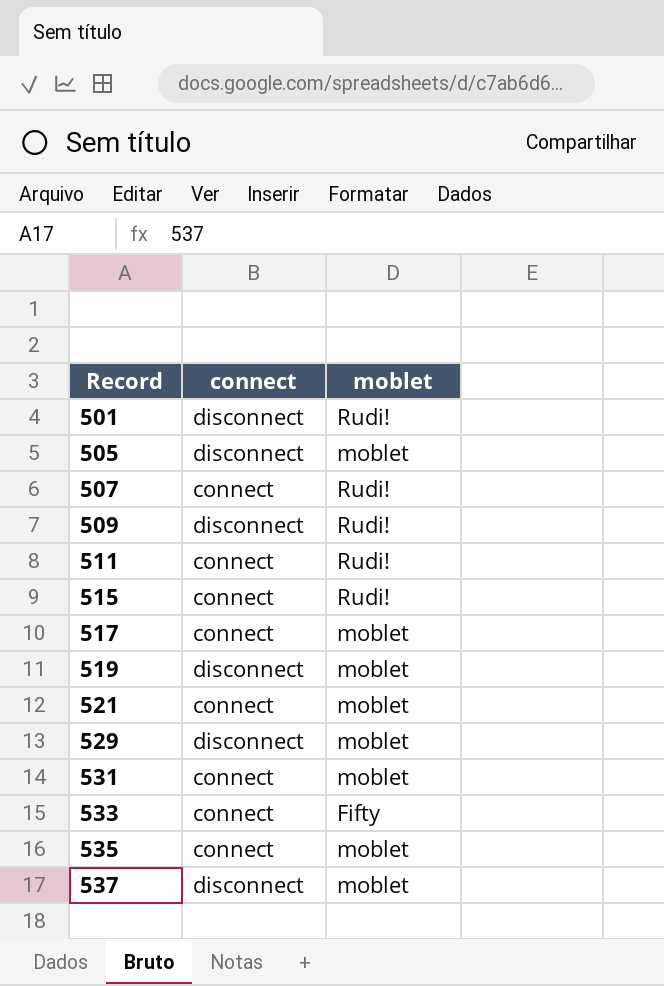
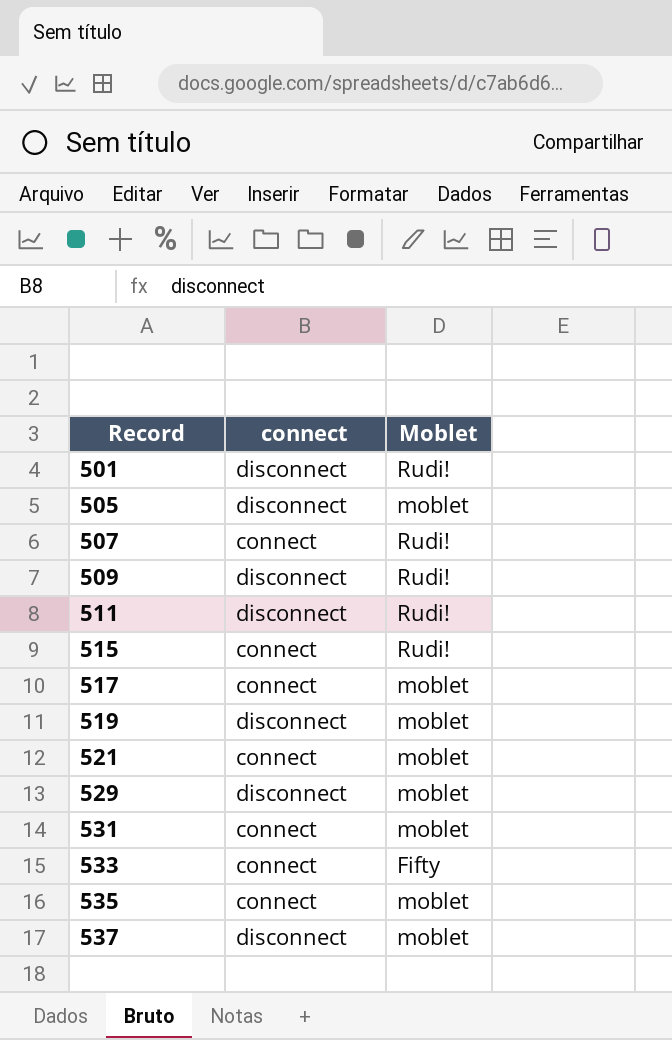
column name: moblet -> Moblet
511 | connect: connect -> disconnect

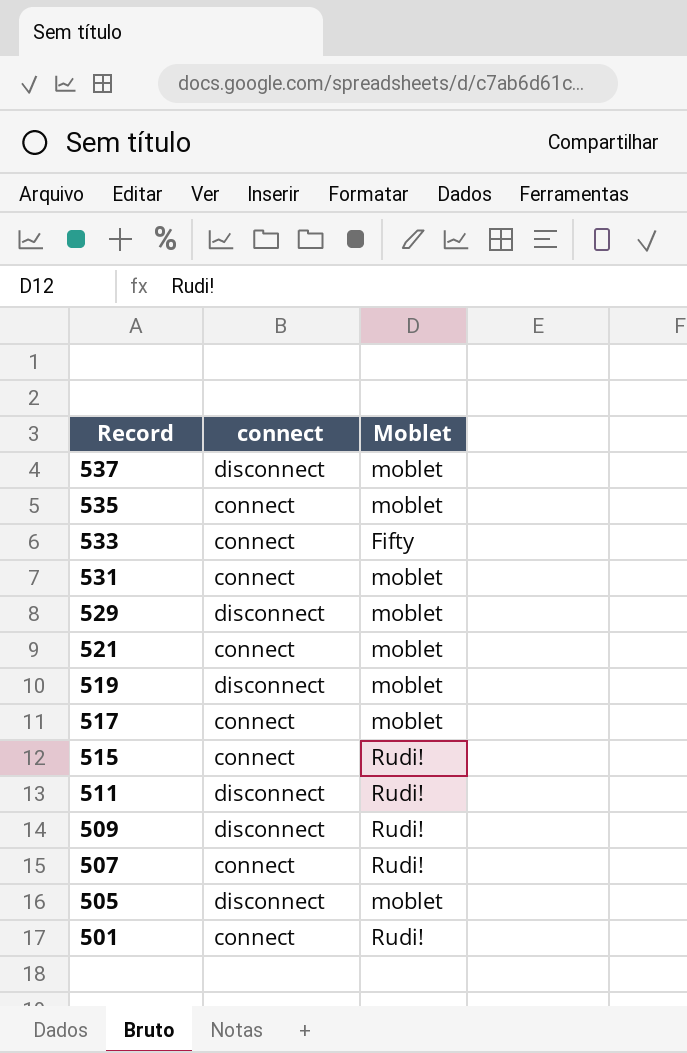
row order: Record ascending -> Record descending
501 | connect: disconnect -> connect

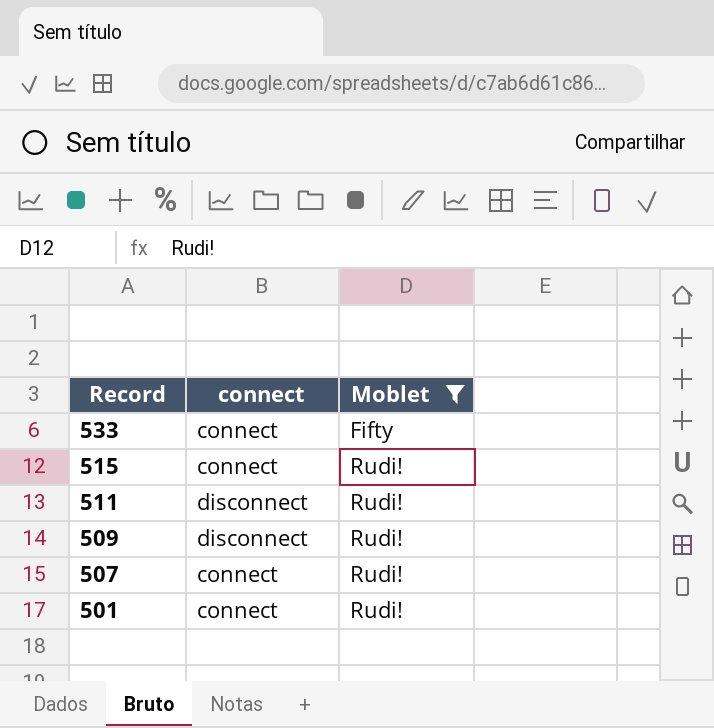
filter: none -> Moblet != moblet

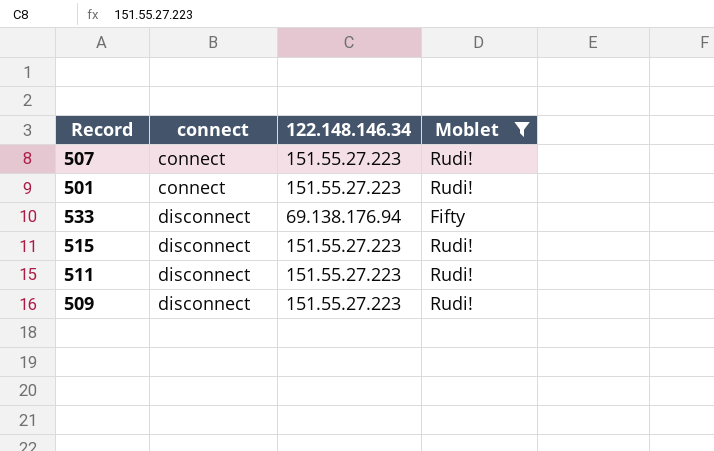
row order: Record descending -> connect ascending
column 122.148.146.34 | position: none -> 3
533 | connect: connect -> disconnect
515 | connect: connect -> disconnect

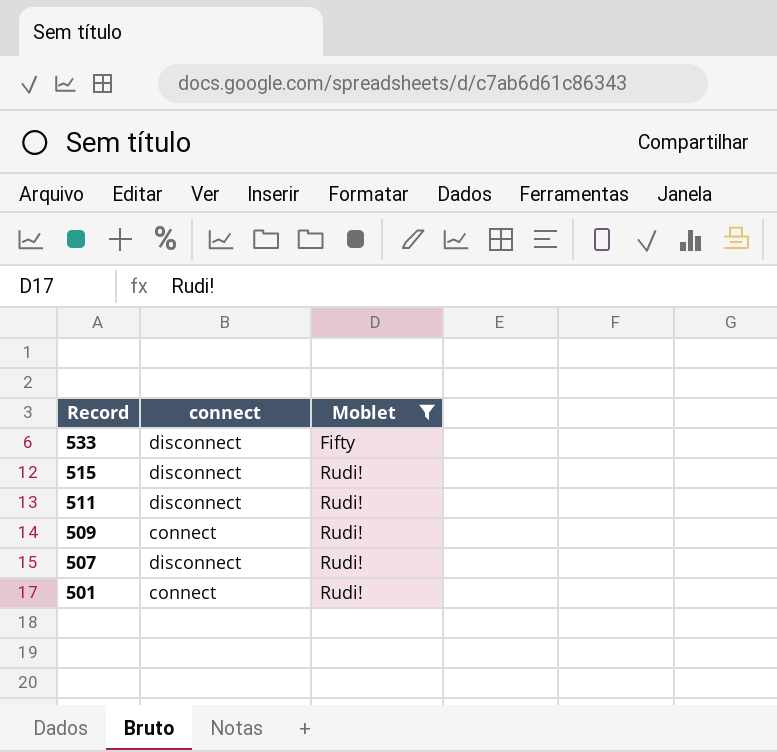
row order: connect ascending -> Record descending
column 122.148.146.34 | position: 3 -> none
509 | connect: disconnect -> connect
507 | connect: connect -> disconnect

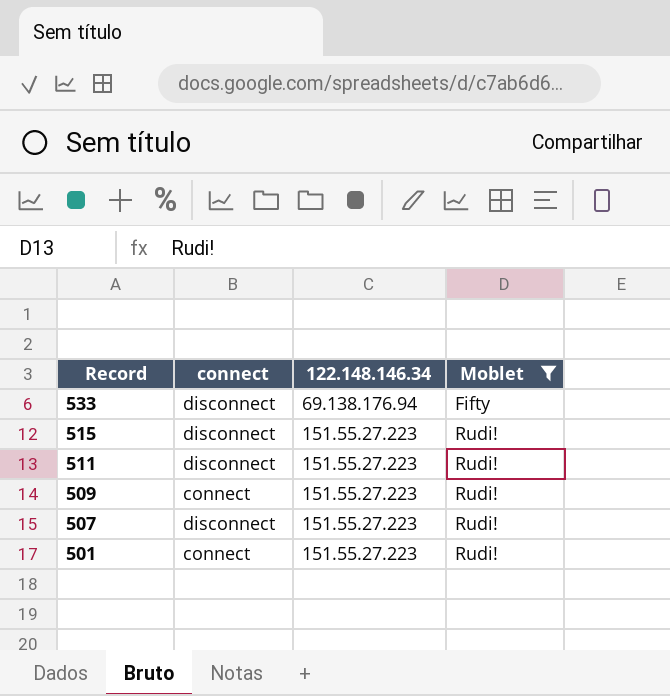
column 122.148.146.34 | position: none -> 3

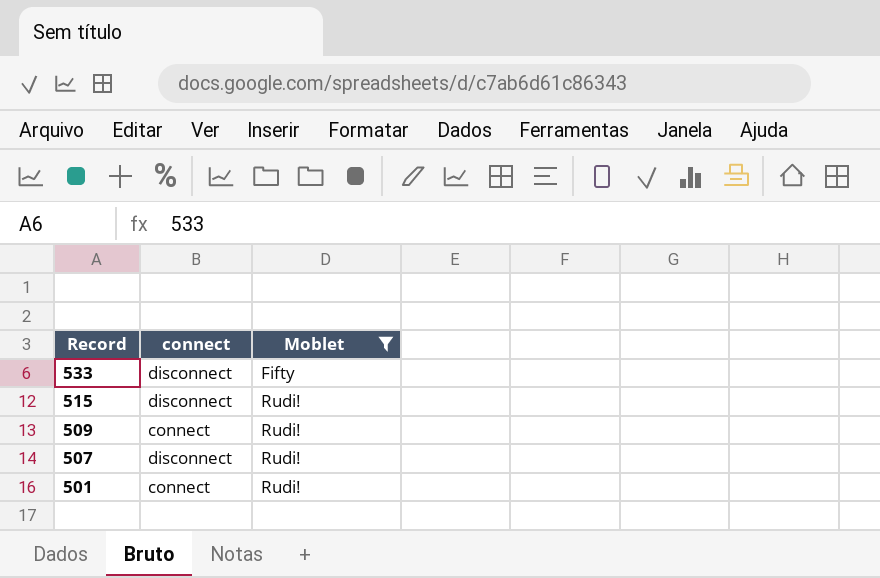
column 122.148.146.34 | position: 3 -> none
row 511: disconnect | 151.55.27.223 | Rudi! -> none

